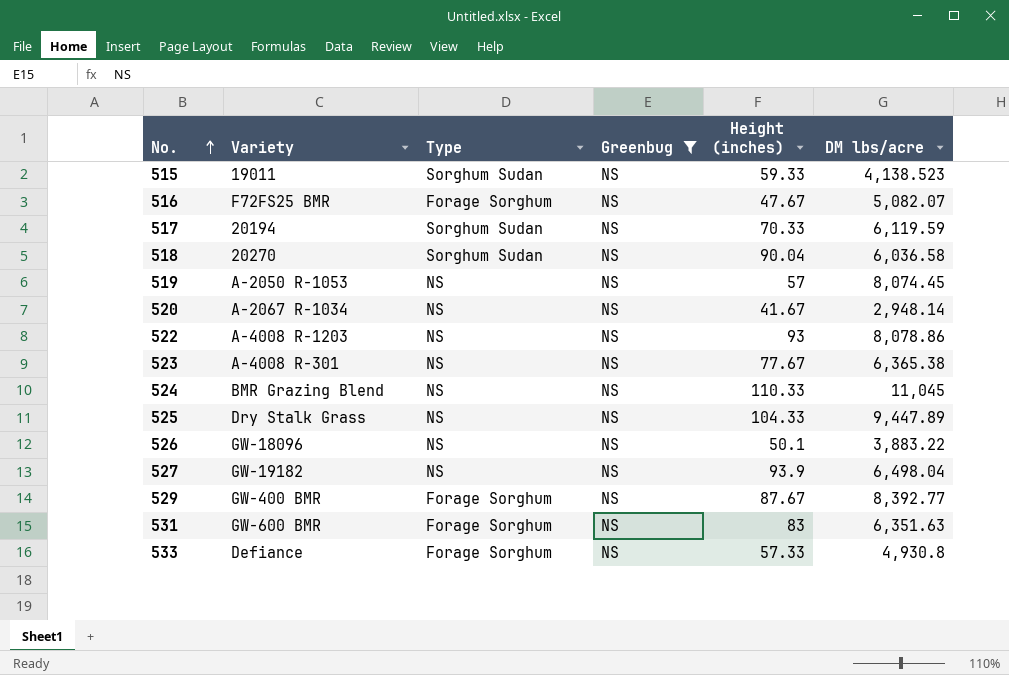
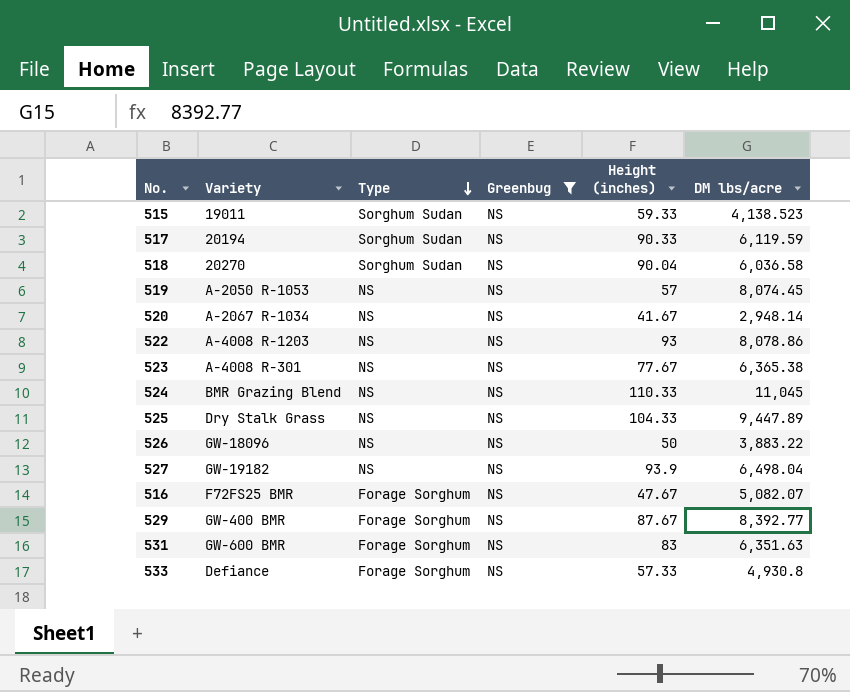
row order: No. ascending -> Type descending
517 | Height (inches): 70.33 -> 90.33
526 | Height (inches): 50.1 -> 50

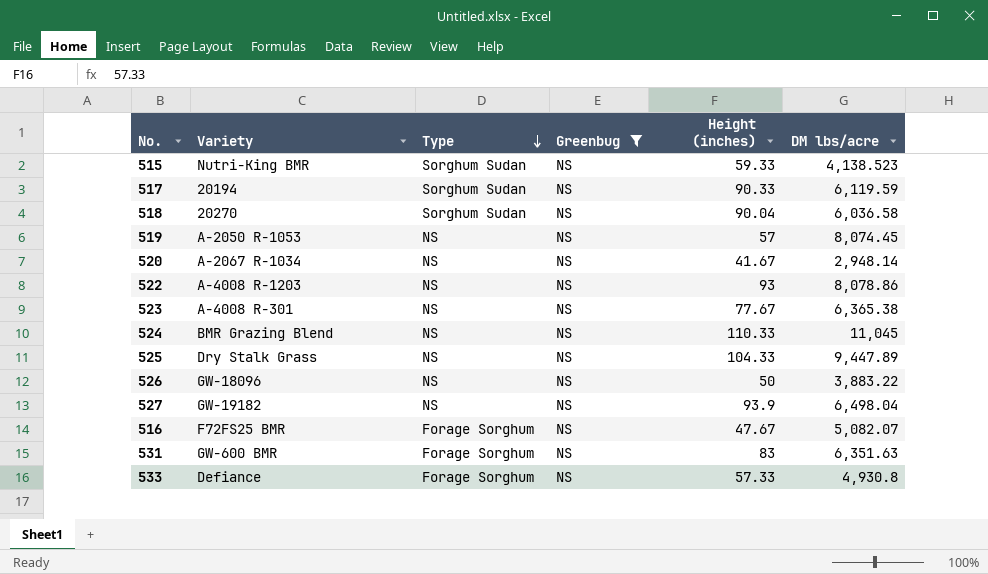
row 529: GW-400 BMR | Forage Sorghum | NS | 87.67 | 8,392.77 -> none
515 | Variety: 19011 -> Nutri-King BMR

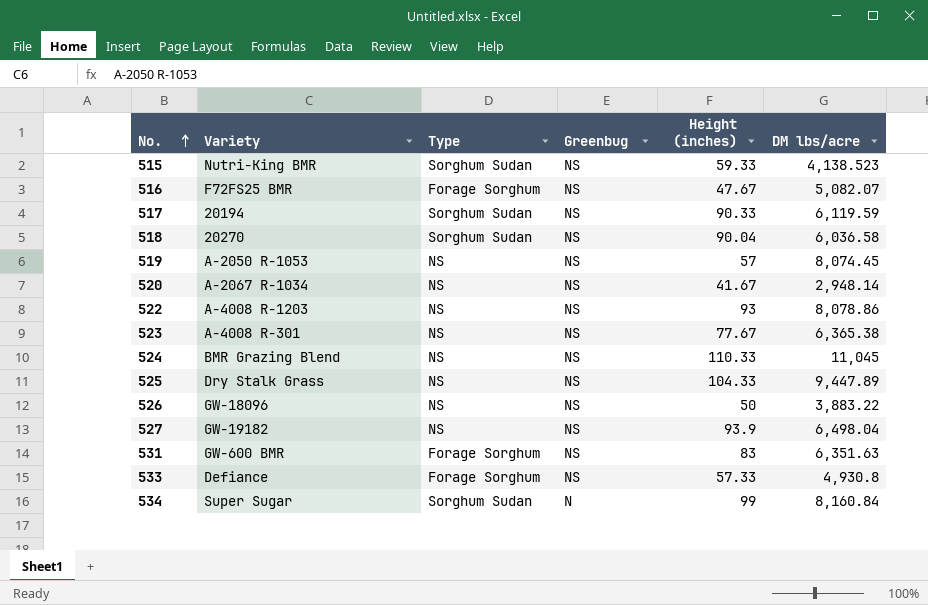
filter: Greenbug = NS -> none
row order: Type descending -> No. ascending

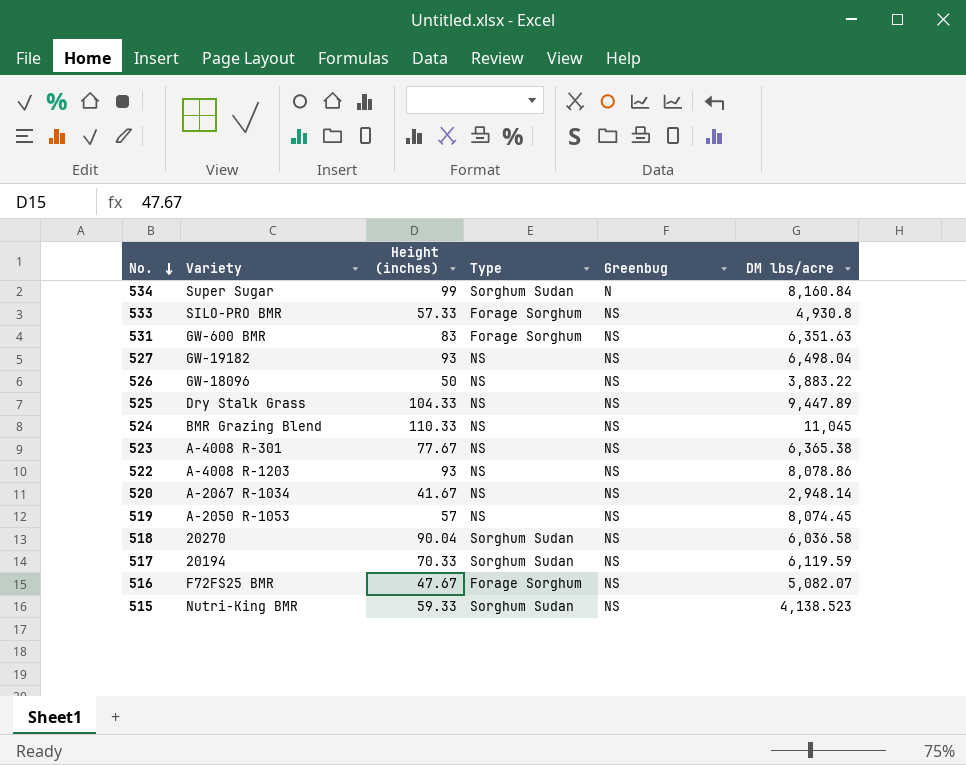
row order: No. ascending -> No. descending
column Height (inches) | position: 5 -> 3
533 | Variety: Defiance -> SILO-PRO BMR
527 | Height (inches): 93.9 -> 93
517 | Height (inches): 90.33 -> 70.33

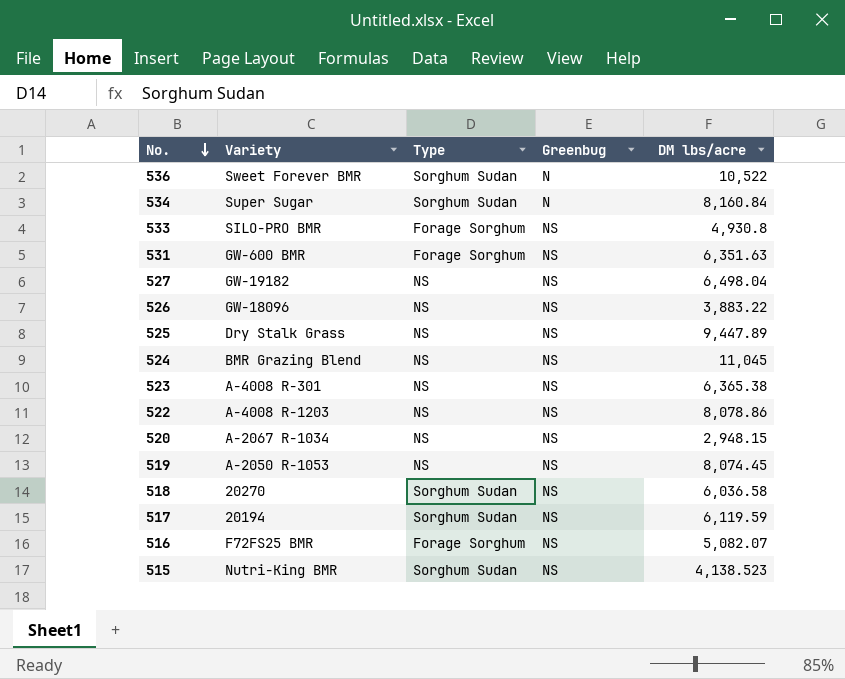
column Height (inches) | position: 3 -> none
row 536: none -> Sweet Forever BMR | Sorghum Sudan | N | 10,522
520 | DM lbs/acre: 2,948.14 -> 2,948.15

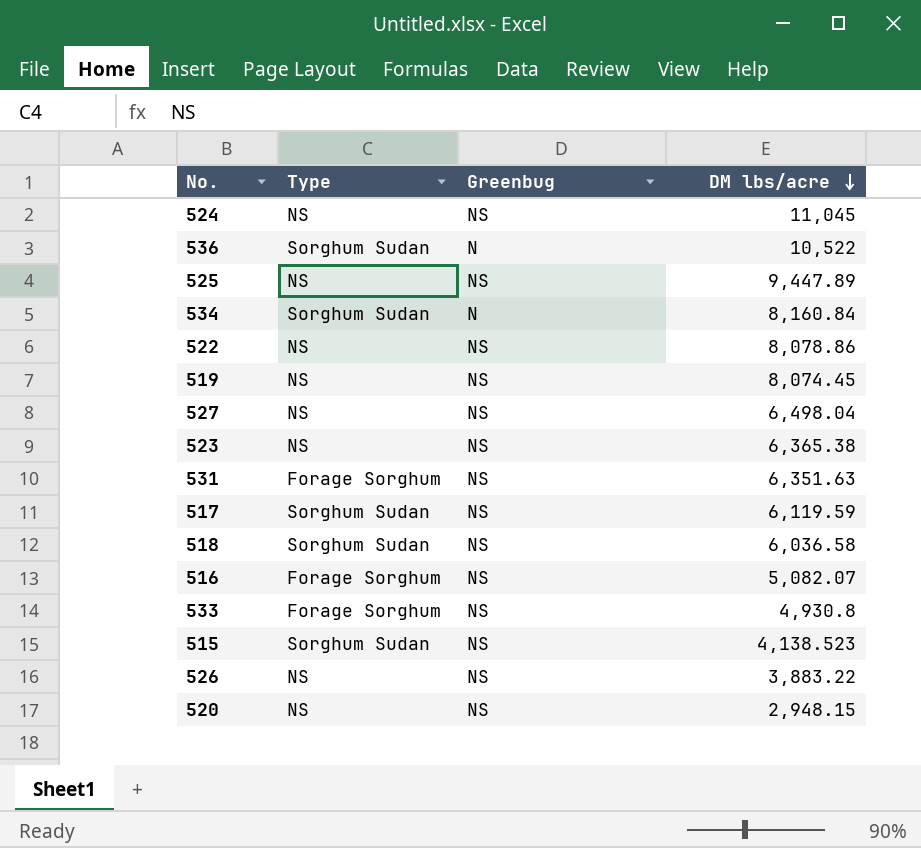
row order: No. descending -> DM lbs/acre descending
column Variety | position: 2 -> none

